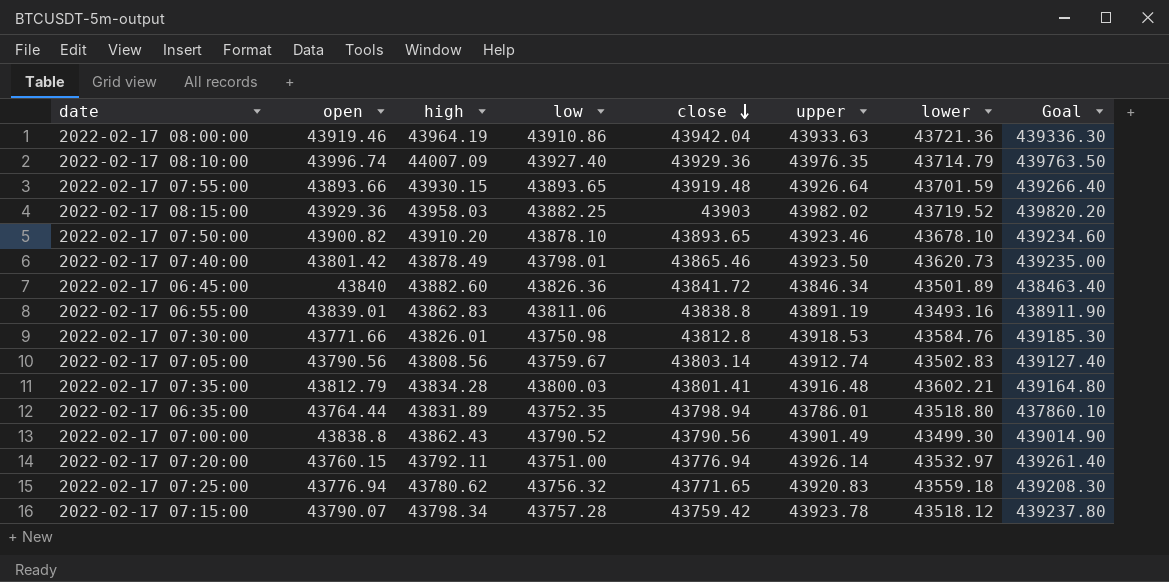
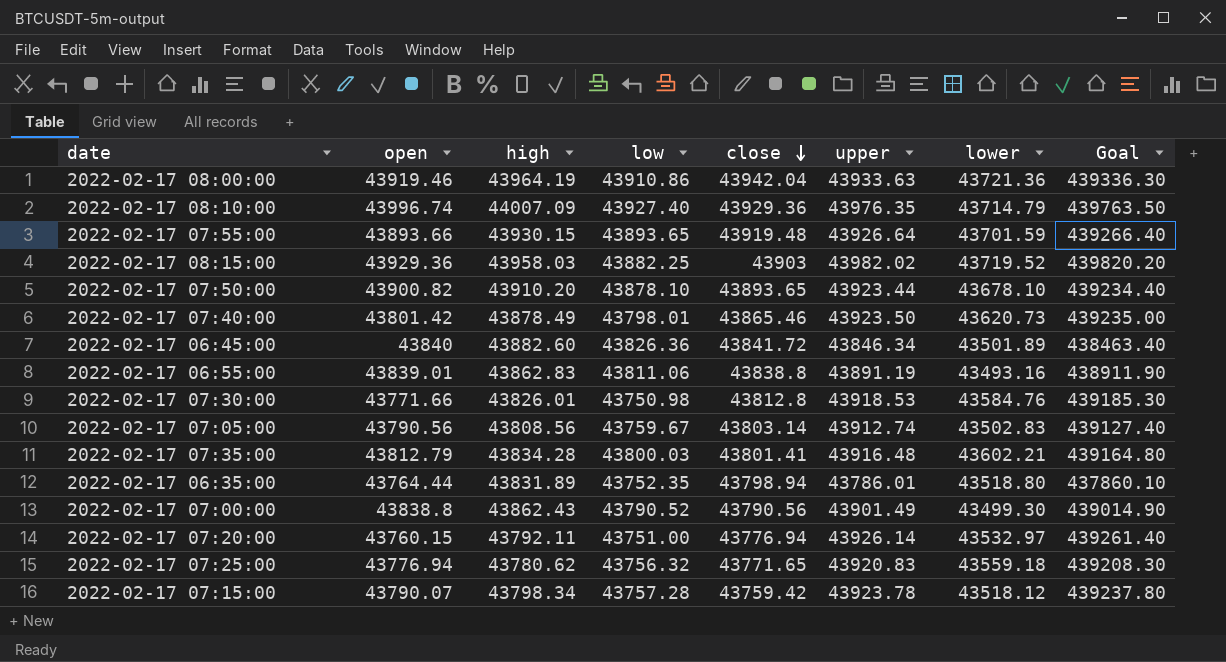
2022-02-17 07:50:00 | upper: 43923.46 -> 43923.44
2022-02-17 07:50:00 | Goal: 439234.60 -> 439234.40

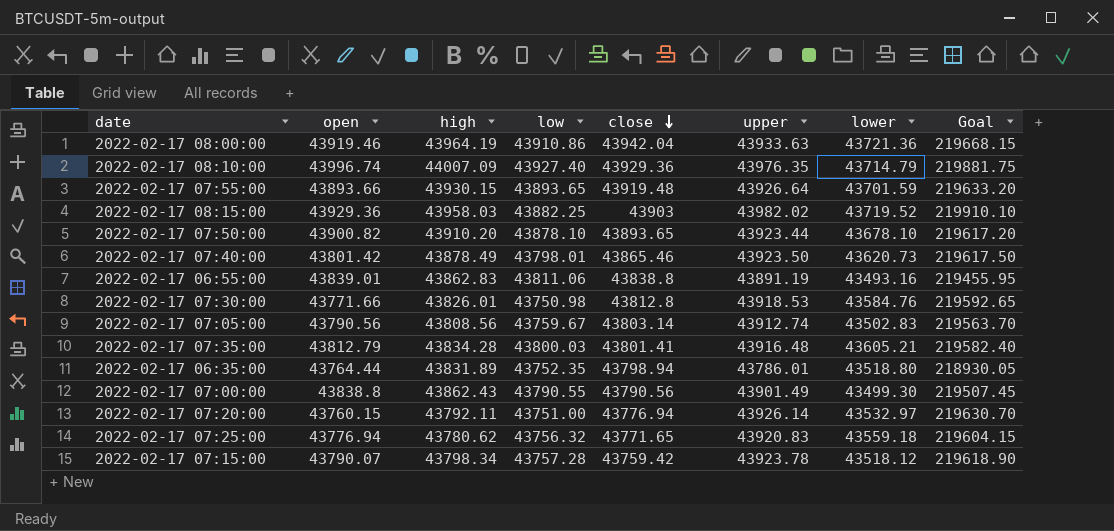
column Goal | formula: [upper] * 10 -> [upper] * 5
row 2022-02-17 06:45:00: 43840 | 43882.60 | 43826.36 | 43841.72 | 43846.34 | 43501.89 | 438463.40 -> none
2022-02-17 07:35:00 | lower: 43602.21 -> 43605.21
2022-02-17 07:00:00 | low: 43790.52 -> 43790.55

